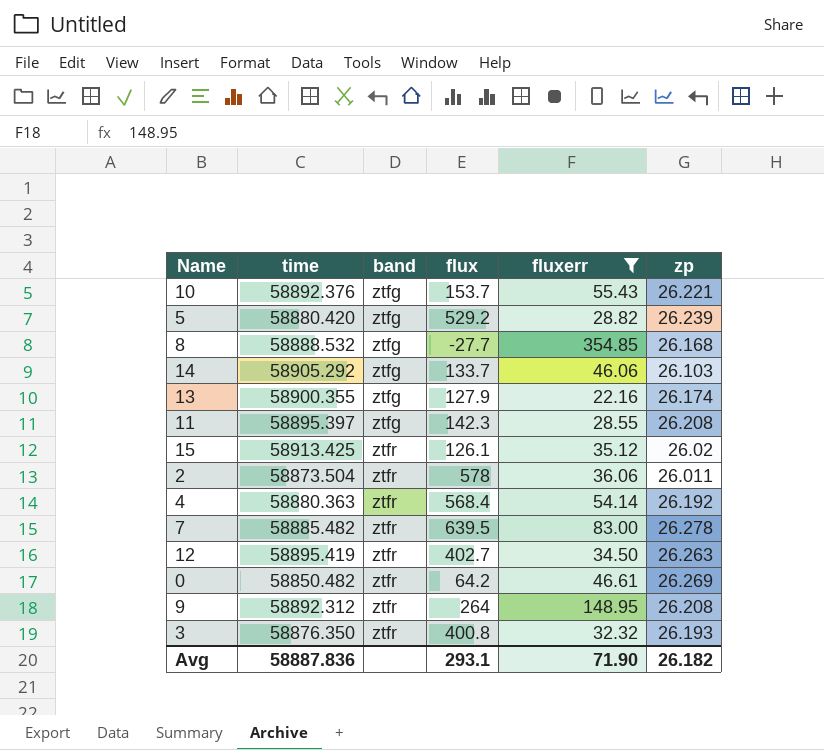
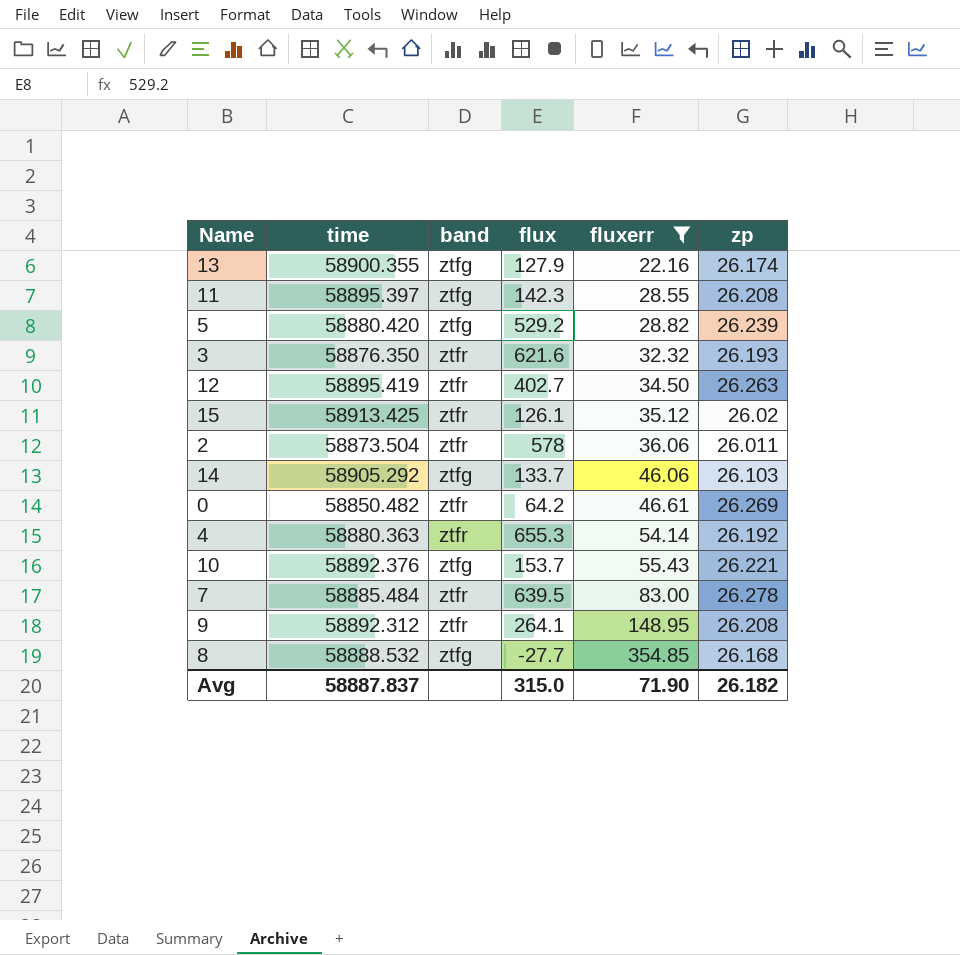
row order: band ascending -> fluxerr ascending
3 | flux: 400.8 -> 621.6
4 | flux: 568.4 -> 655.3
7 | time: 58885.482 -> 58885.484
9 | flux: 264 -> 264.1
Avg | time: 58887.836 -> 58887.837
Avg | flux: 293.1 -> 315.0

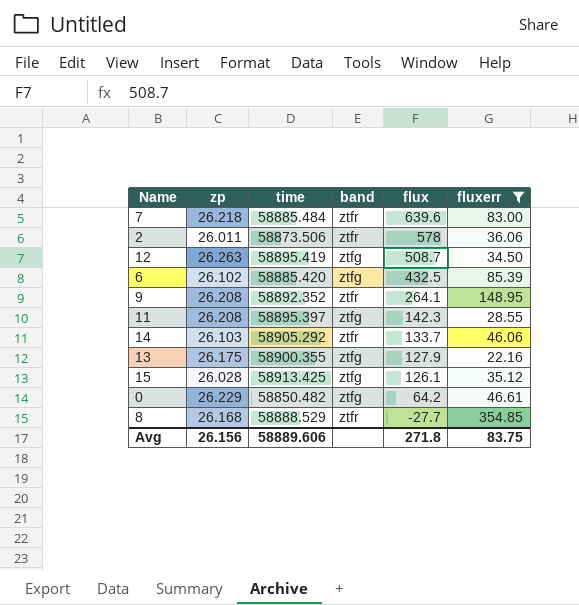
row order: fluxerr ascending -> flux descending
column zp | position: 6 -> 2
row 5: 58880.420 | ztfg | 529.2 | 28.82 | 26.239 -> none
row 3: 58876.350 | ztfr | 621.6 | 32.32 | 26.193 -> none
row 4: 58880.363 | ztfr | 655.3 | 54.14 | 26.192 -> none
row 10: 58892.376 | ztfg | 153.7 | 55.43 | 26.221 -> none
7 | zp: 26.278 -> 26.218
7 | flux: 639.5 -> 639.6
2 | time: 58873.504 -> 58873.506
12 | band: ztfr -> ztfg
12 | flux: 402.7 -> 508.7
row 6: none -> 26.102 | 58885.420 | ztfg | 432.5 | 85.39
9 | time: 58892.312 -> 58892.352
14 | band: ztfg -> ztfr
13 | zp: 26.174 -> 26.175
15 | zp: 26.02 -> 26.028
15 | band: ztfr -> ztfg
0 | zp: 26.269 -> 26.229
0 | band: ztfr -> ztfg
8 | time: 58888.532 -> 58888.529
8 | band: ztfg -> ztfr
Avg | zp: 26.182 -> 26.156
Avg | time: 58887.837 -> 58889.606
Avg | flux: 315.0 -> 271.8
Avg | fluxerr: 71.90 -> 83.75

